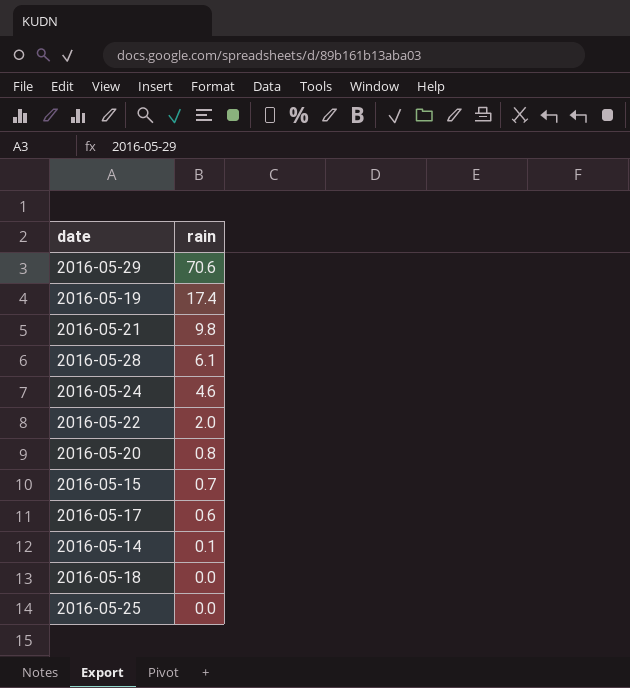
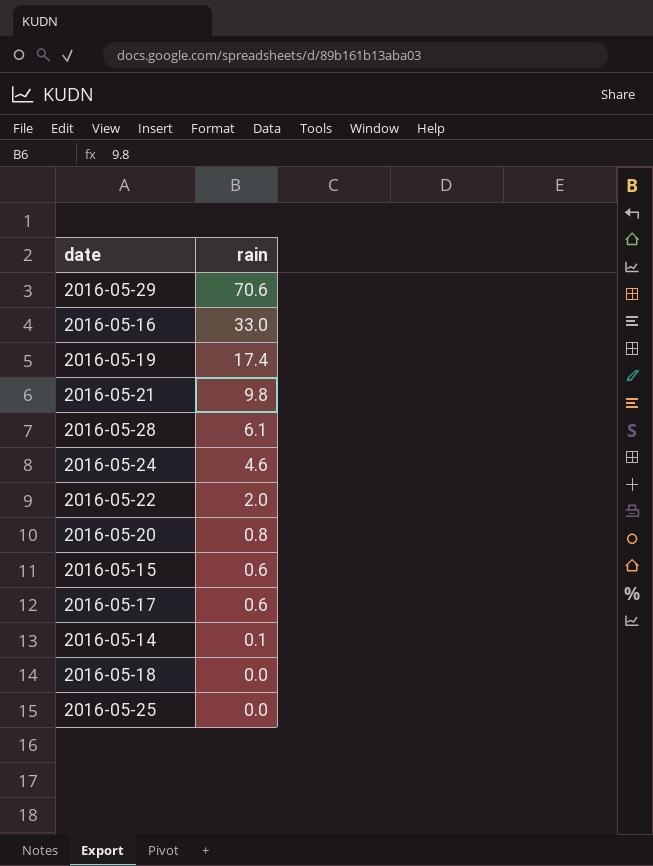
row 2016-05-16: none -> 33.0
2016-05-15 | rain: 0.7 -> 0.6

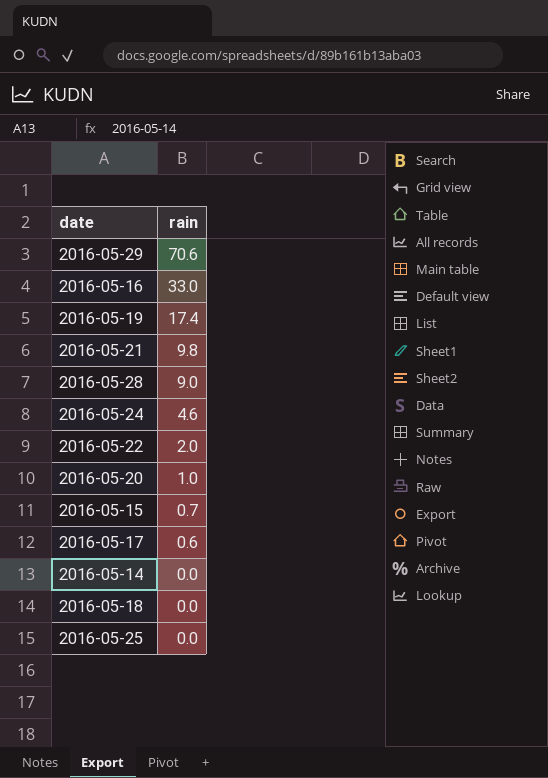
2016-05-28 | rain: 6.1 -> 9.0
2016-05-20 | rain: 0.8 -> 1.0
2016-05-15 | rain: 0.6 -> 0.7
2016-05-14 | rain: 0.1 -> 0.0

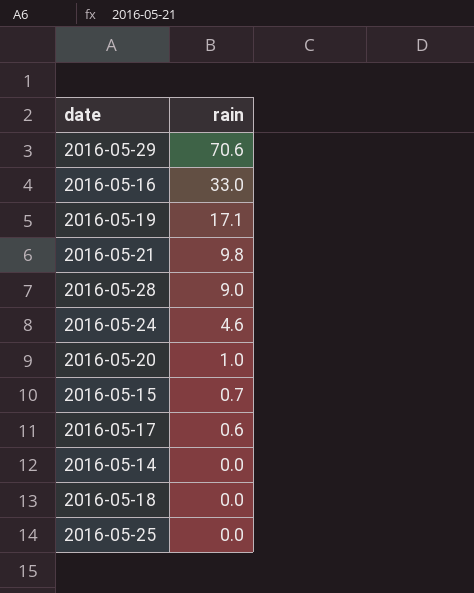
row 2016-05-22: 2.0 -> none
2016-05-19 | rain: 17.4 -> 17.1

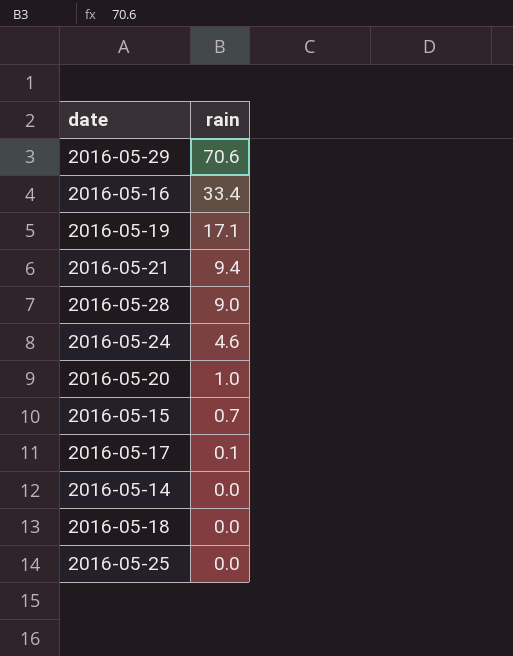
2016-05-16 | rain: 33.0 -> 33.4
2016-05-21 | rain: 9.8 -> 9.4
2016-05-17 | rain: 0.6 -> 0.1

